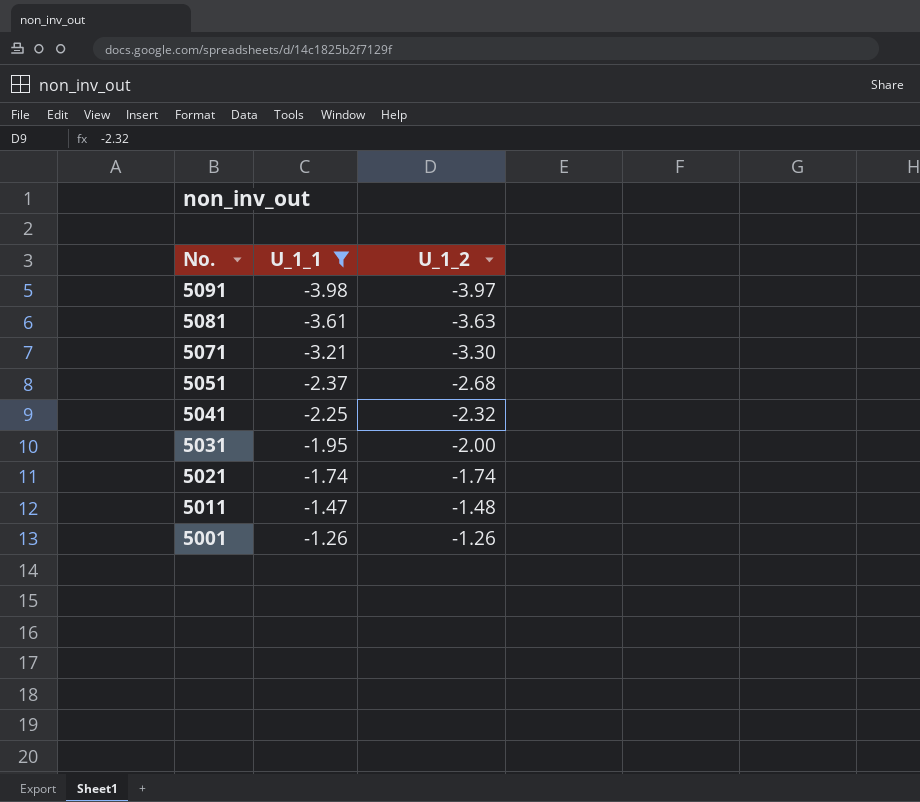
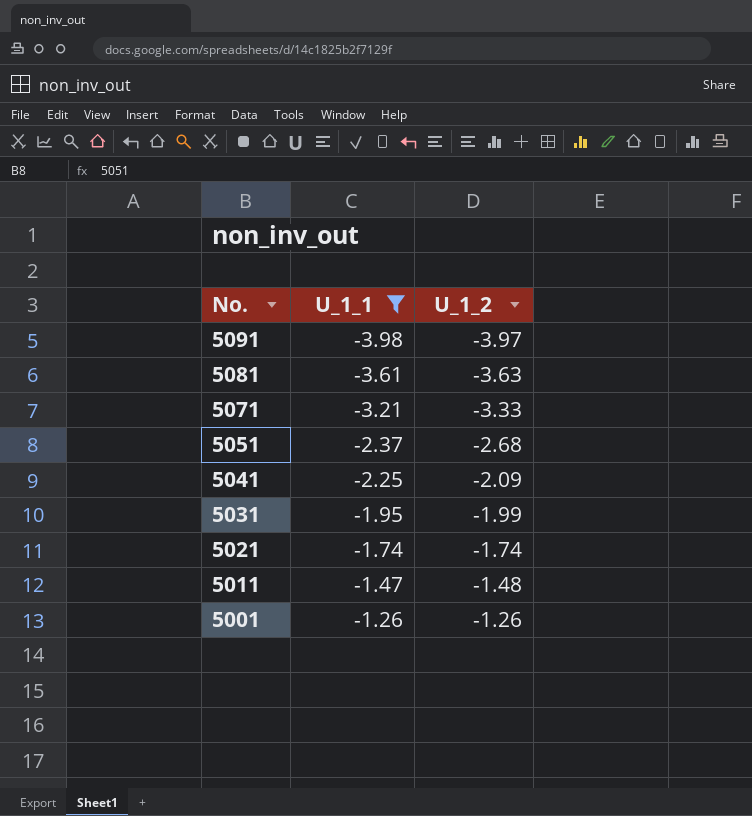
5071 | U_1_2: -3.30 -> -3.33
5041 | U_1_2: -2.32 -> -2.09
5031 | U_1_2: -2.00 -> -1.99

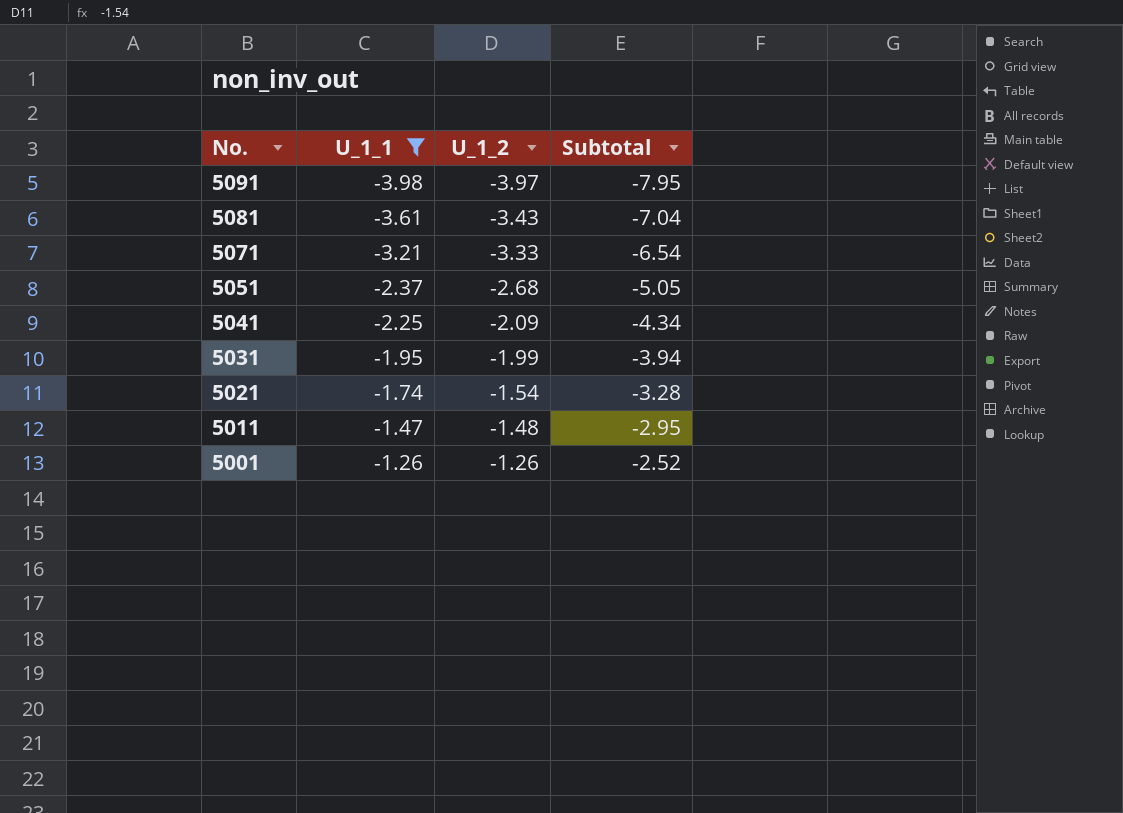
column Subtotal | formula: none -> [U_1_1] + [U_1_2]
5081 | U_1_2: -3.63 -> -3.43
5021 | U_1_2: -1.74 -> -1.54

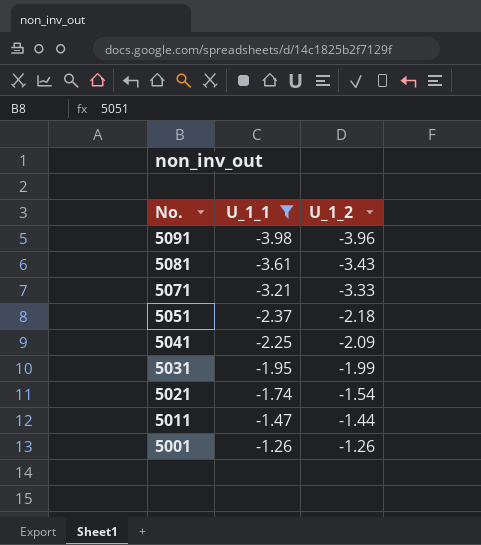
column Subtotal | formula: [U_1_1] + [U_1_2] -> none
5091 | U_1_2: -3.97 -> -3.96
5051 | U_1_2: -2.68 -> -2.18
5011 | U_1_2: -1.48 -> -1.44

